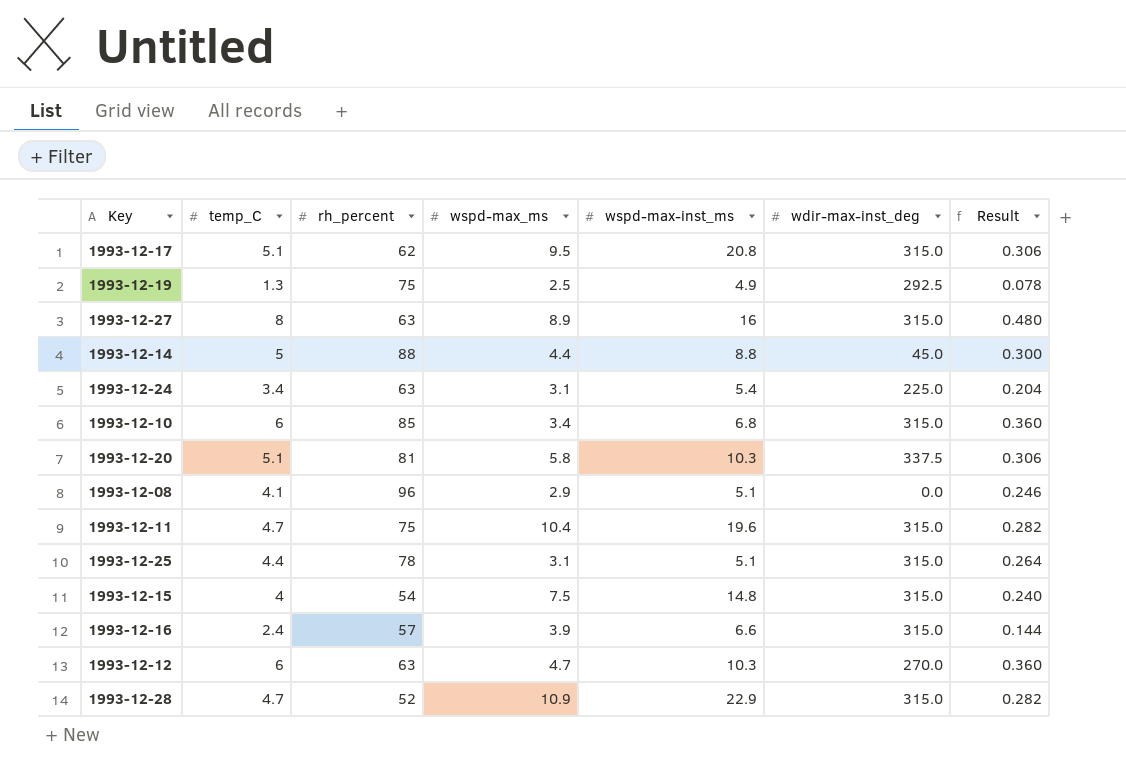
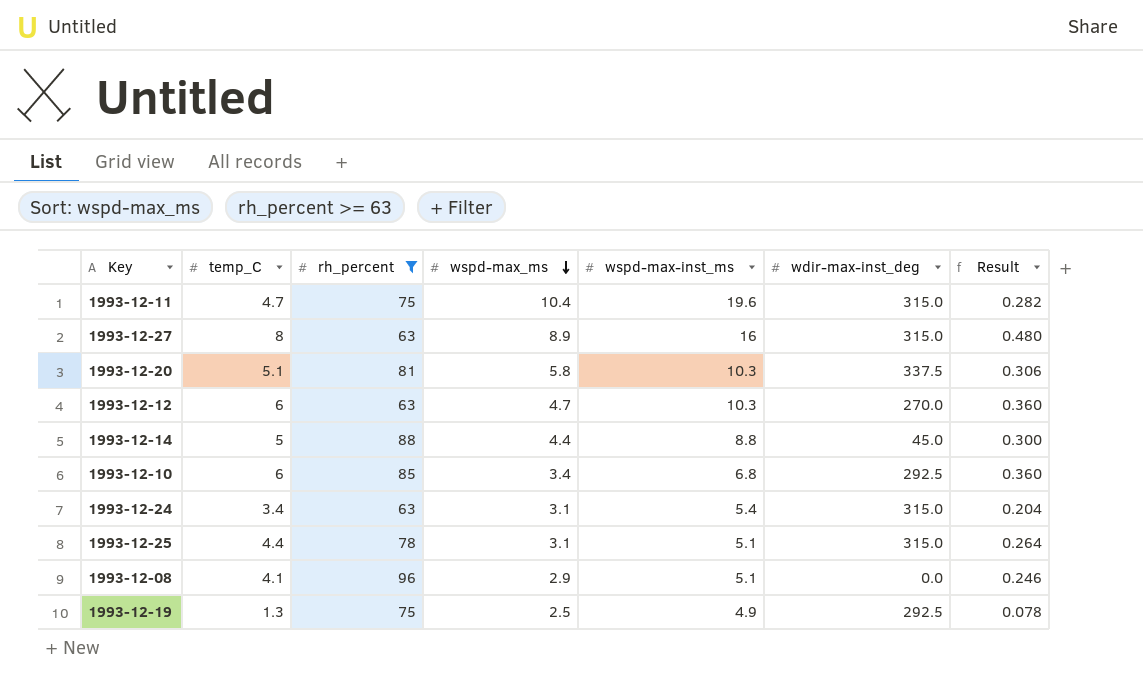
filter: none -> rh_percent >= 63
row order: none -> wspd-max_ms descending
1993-12-10 | wdir-max-inst_deg: 315.0 -> 292.5
1993-12-24 | wdir-max-inst_deg: 225.0 -> 315.0

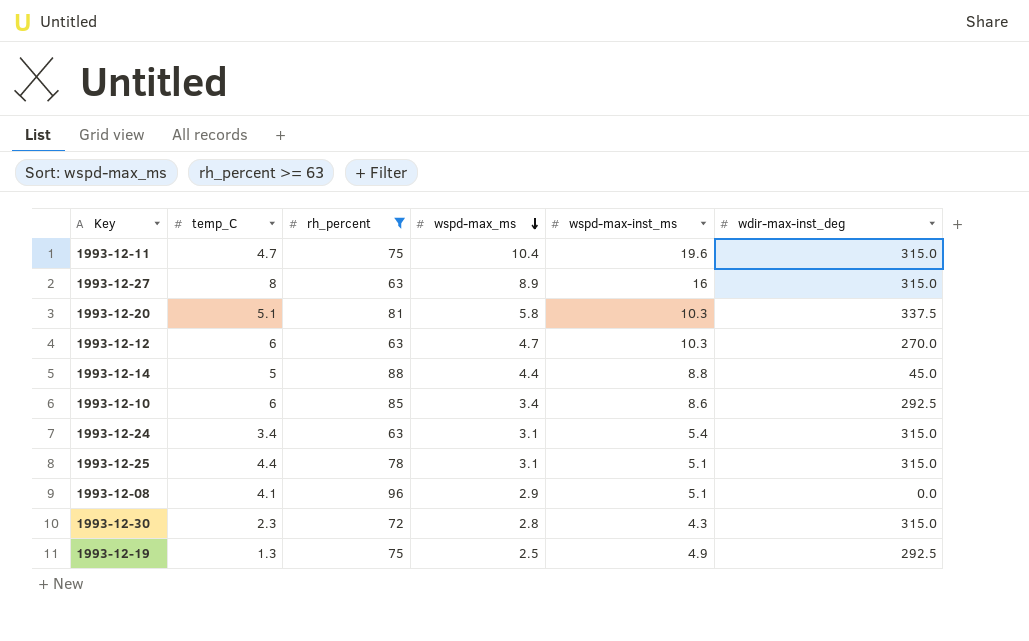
column Result | formula: [temp_C] * 0.06 -> none
1993-12-10 | wspd-max-inst_ms: 6.8 -> 8.6
row 1993-12-30: none -> 2.3 | 72 | 2.8 | 4.3 | 315.0

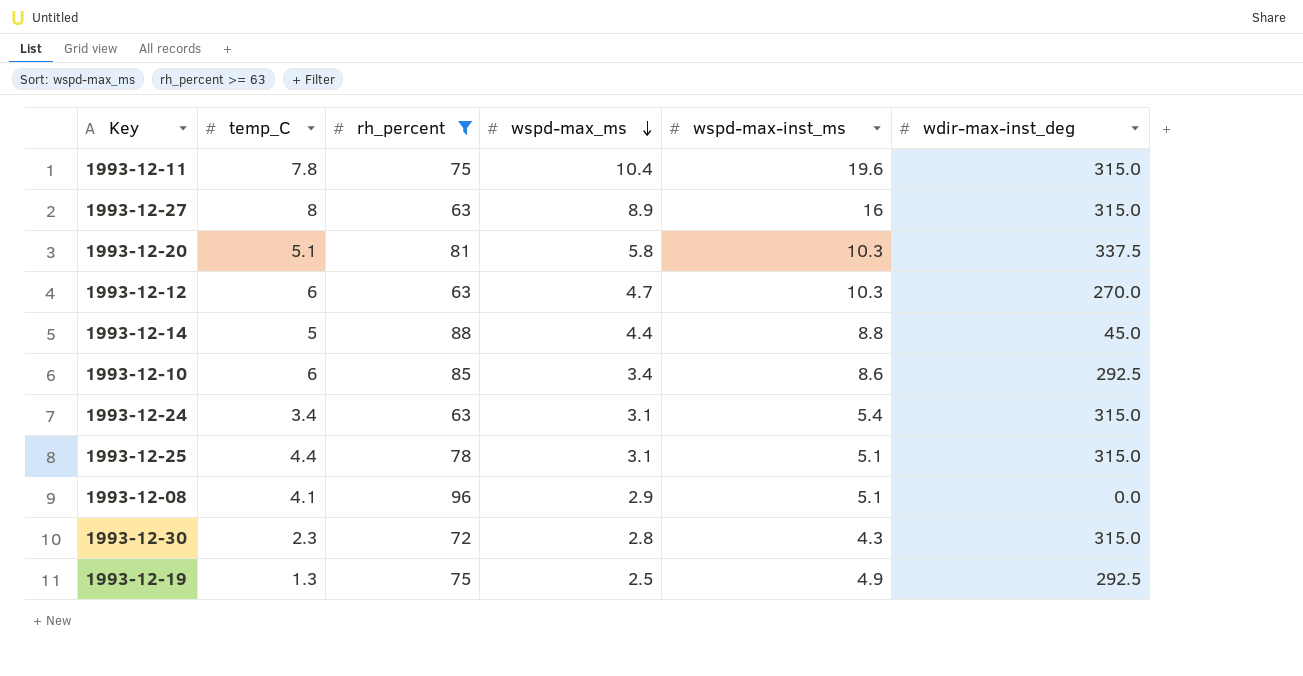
1993-12-11 | temp_C: 4.7 -> 7.8

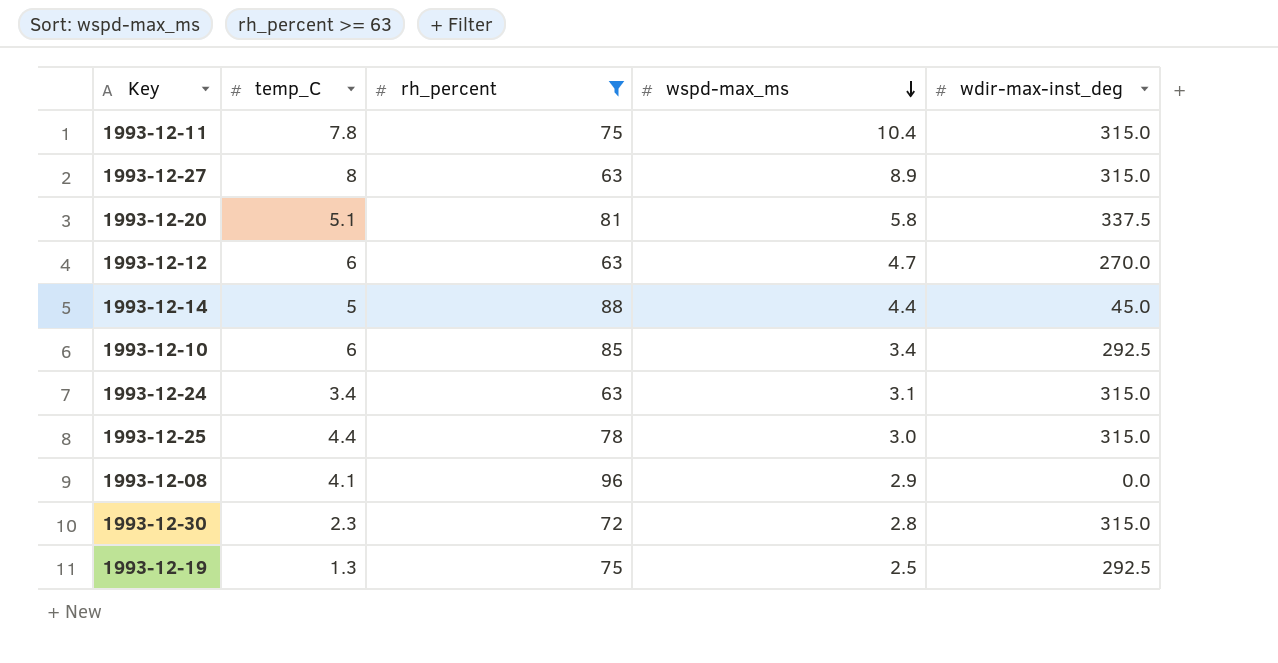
column wspd-max-inst_ms | position: 5 -> none
1993-12-25 | wspd-max_ms: 3.1 -> 3.0

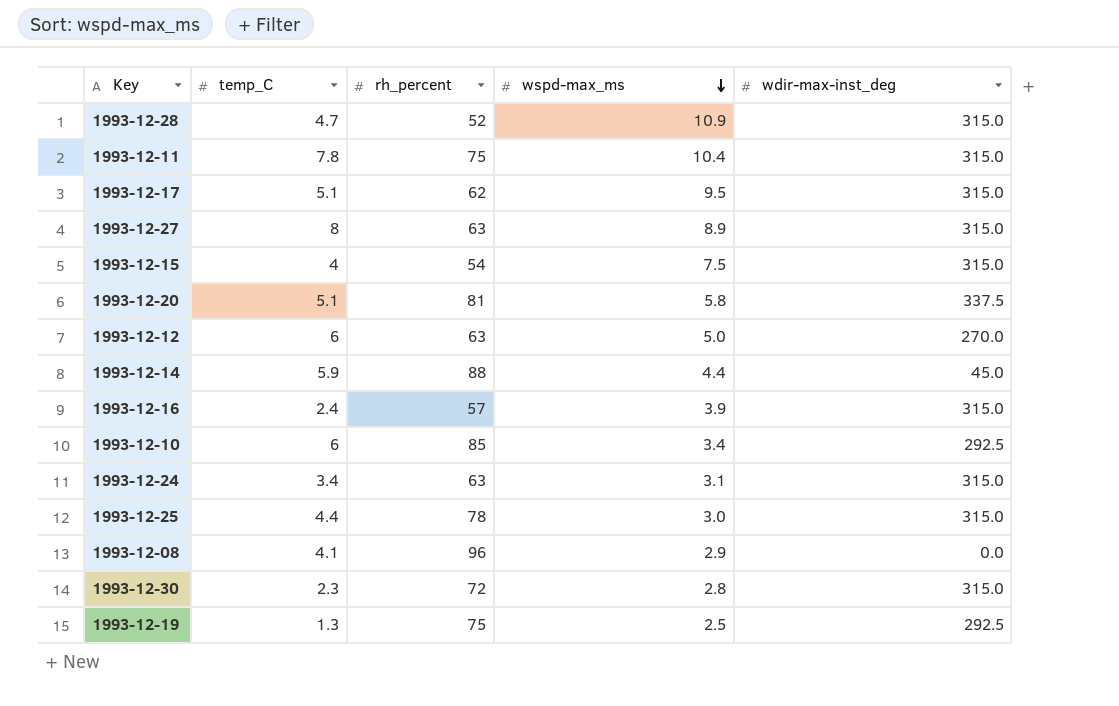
filter: rh_percent >= 63 -> none
1993-12-12 | wspd-max_ms: 4.7 -> 5.0
1993-12-14 | temp_C: 5 -> 5.9

